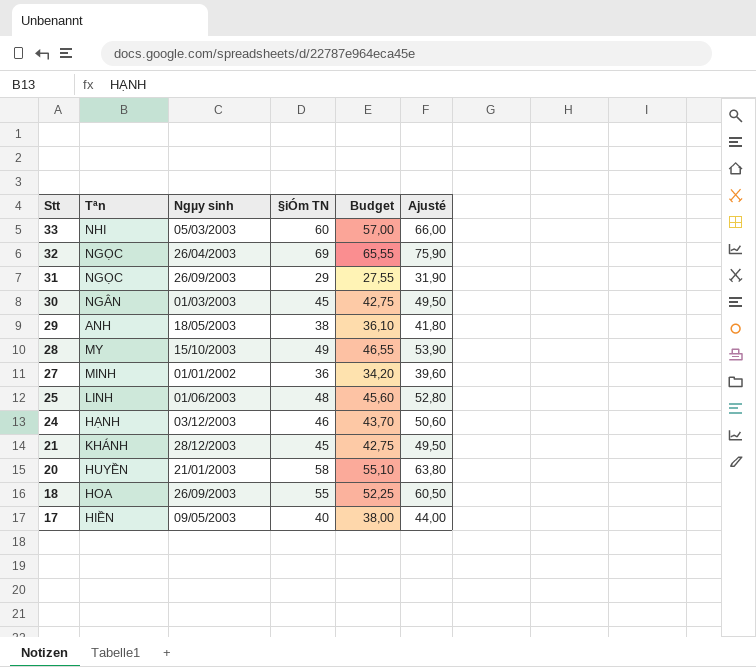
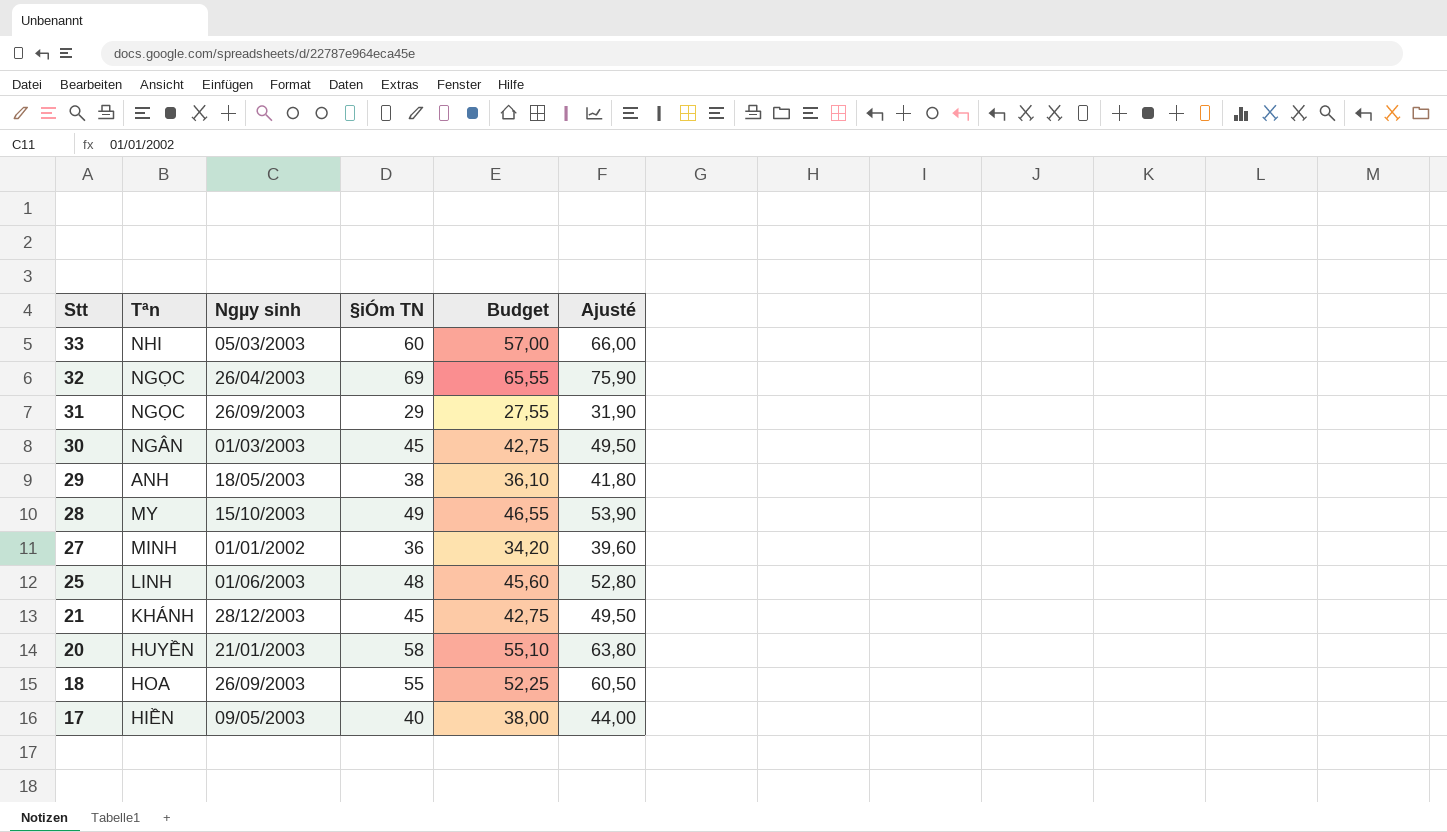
row 24: HẠNH | 03/12/2003 | 46 | 43,70 | 50,60 -> none

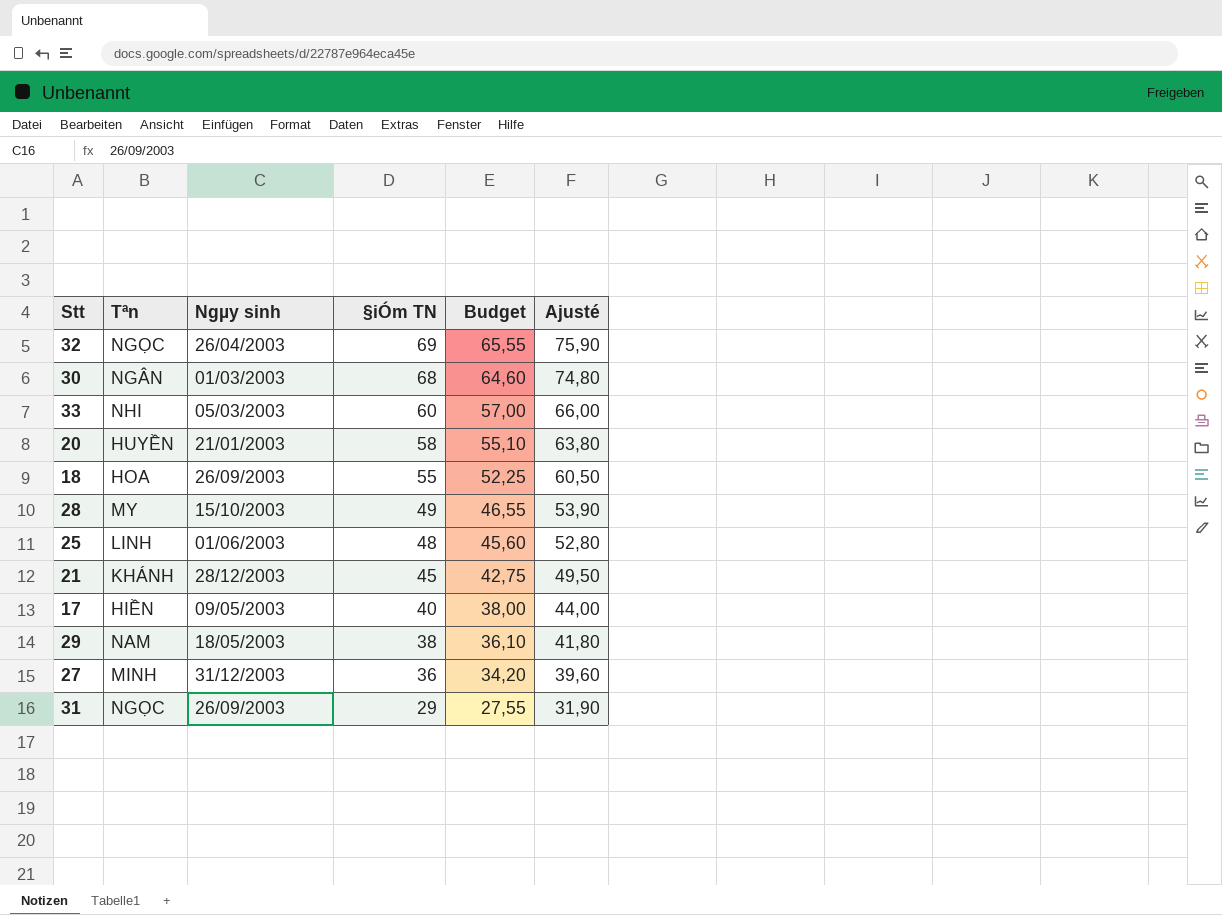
row order: Stt descending -> §iÓm TN descending
30 | §iÓm TN: 45 -> 68
30 | Budget: 42,75 -> 64,60
30 | Ajusté: 49,50 -> 74,80
29 | Tªn: ANH -> NAM
27 | Ngµy sinh: 01/01/2002 -> 31/12/2003

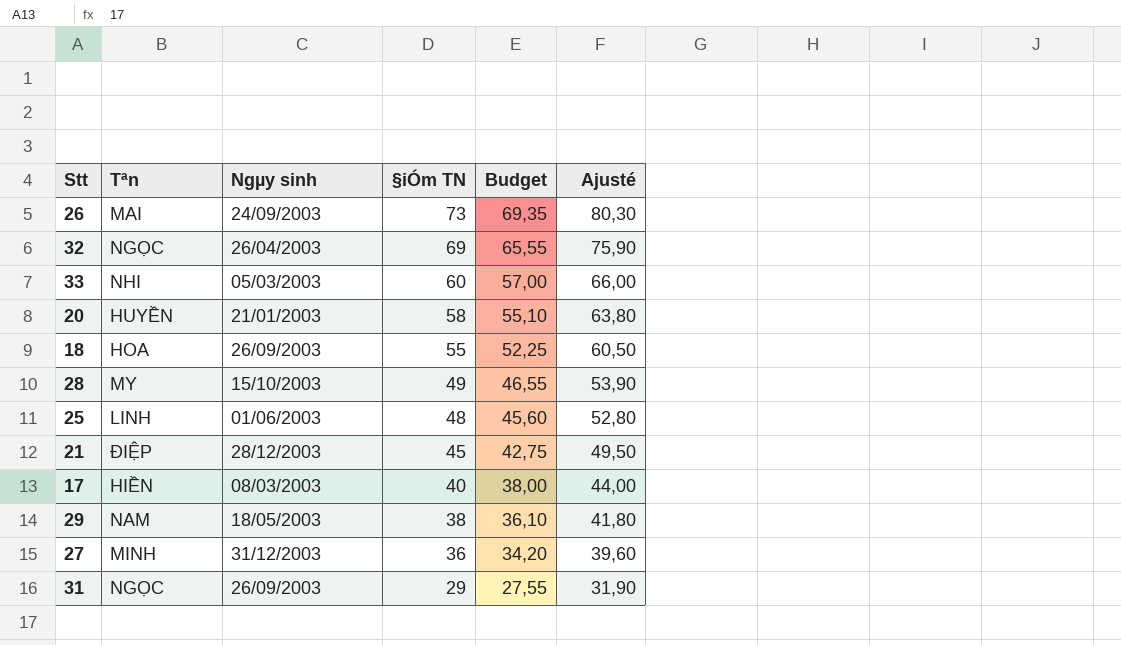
row 30: NGÂN | 01/03/2003 | 68 | 64,60 | 74,80 -> none
row 26: none -> MAI | 24/09/2003 | 73 | 69,35 | 80,30
21 | Tªn: KHÁNH -> ĐIỆP
17 | Ngµy sinh: 09/05/2003 -> 08/03/2003

